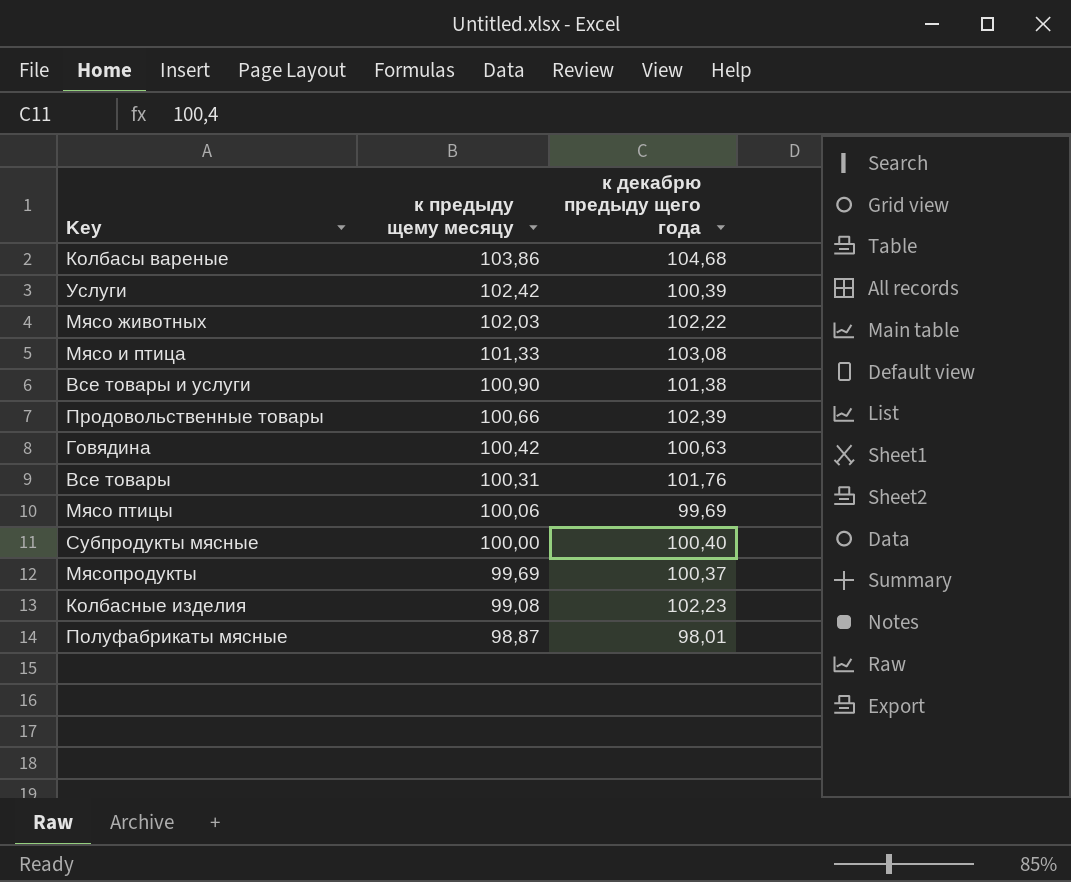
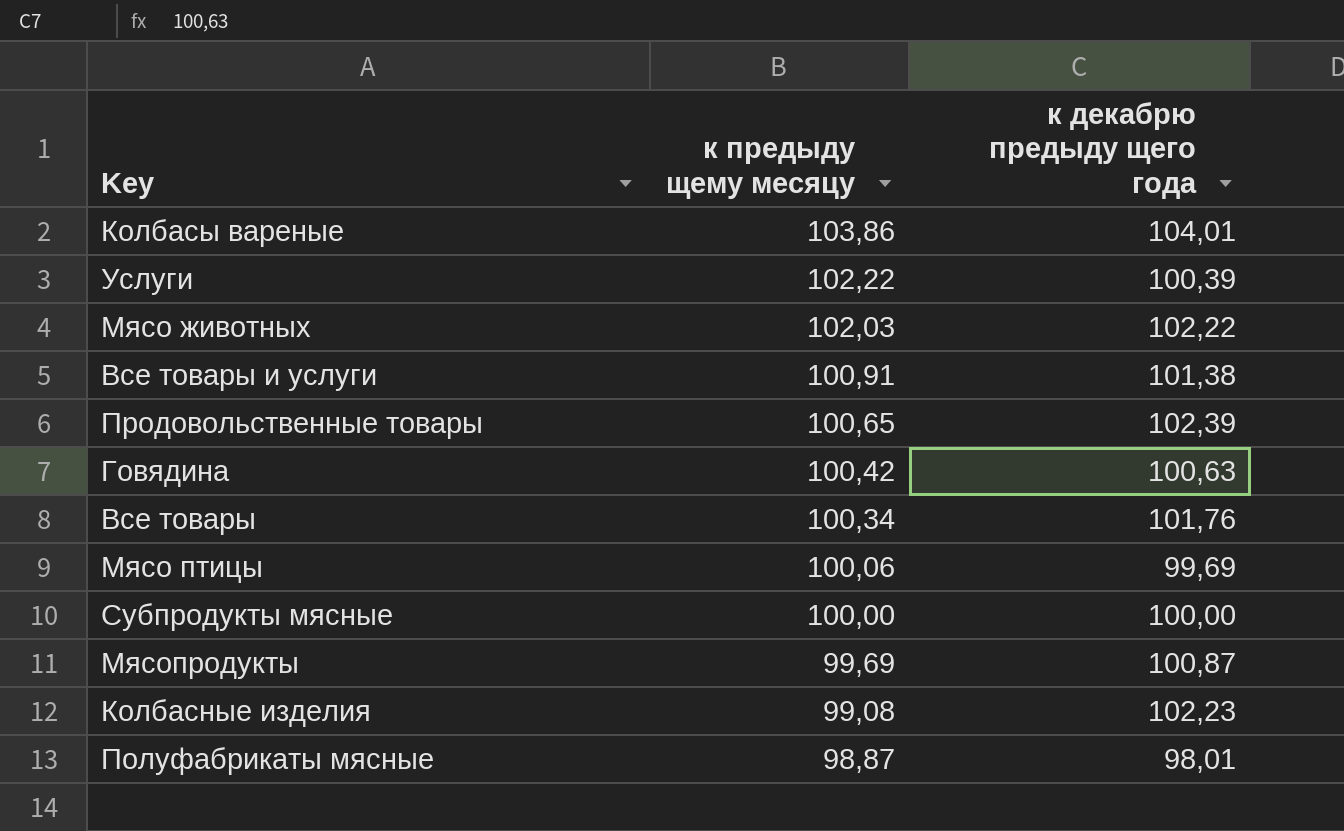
row Мясо и птица: 101,33 | 103,08 -> none
Колбасы вареные | к декабрю предыду щего года: 104,68 -> 104,01
Услуги | к предыду щему месяцу: 102,42 -> 102,22
Все товары и услуги | к предыду щему месяцу: 100,90 -> 100,91
Продовольственные товары | к предыду щему месяцу: 100,66 -> 100,65
Все товары | к предыду щему месяцу: 100,31 -> 100,34
Субпродукты мясные | к декабрю предыду щего года: 100,40 -> 100,00
Мясопродукты | к декабрю предыду щего года: 100,37 -> 100,87

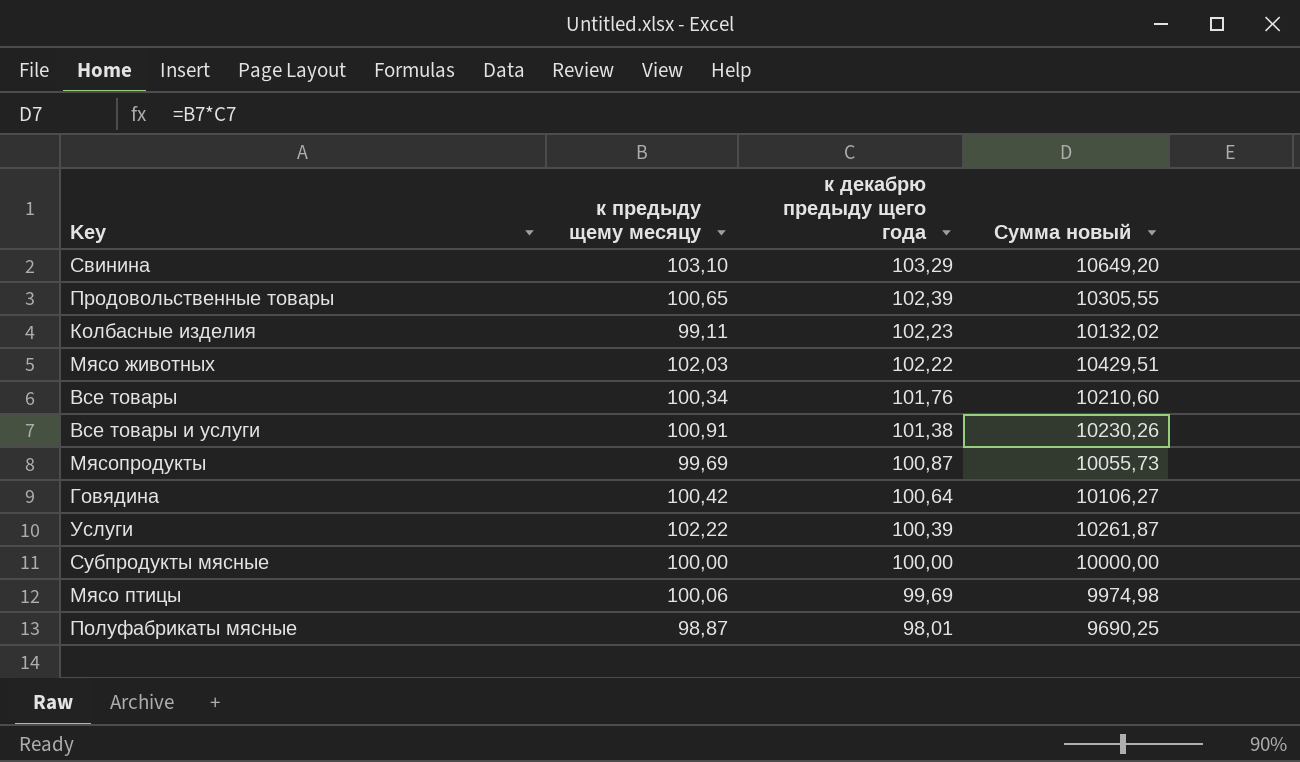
row order: к предыду щему месяцу descending -> к декабрю предыду щего года descending
column Сумма новый | formula: none -> [к предыду щему месяцу] * [к декабрю предыду щего года]
row Колбасы вареные: 103,86 | 104,01 -> none
row Свинина: none -> 103,10 | 103,29 | 10649,20
Колбасные изделия | к предыду щему месяцу: 99,08 -> 99,11
Говядина | к декабрю предыду щего года: 100,63 -> 100,64

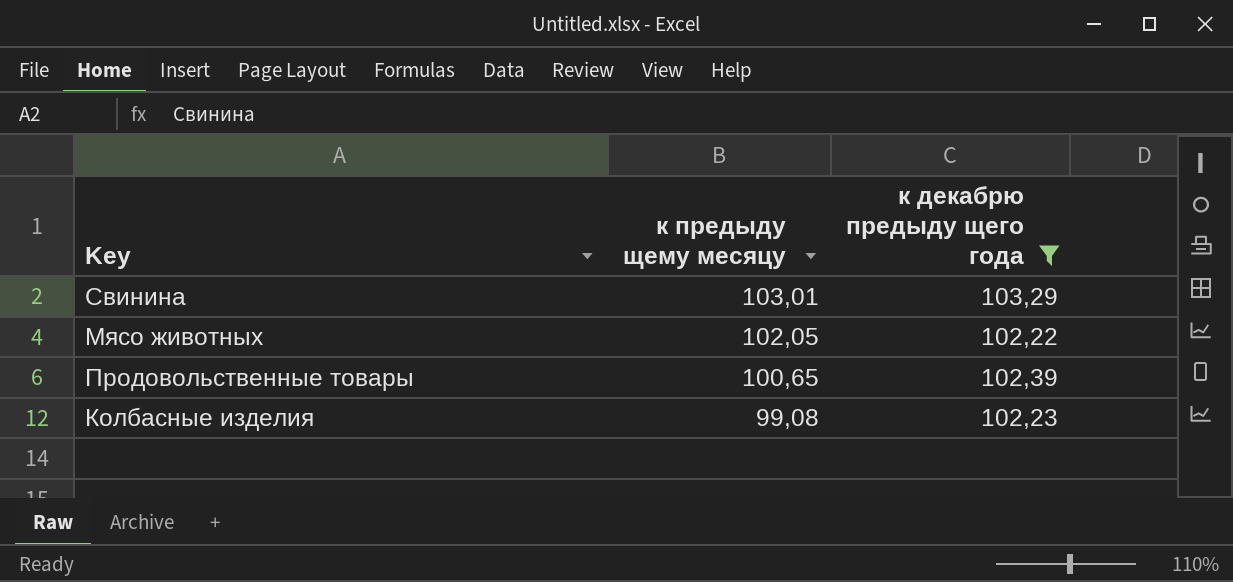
filter: none -> к декабрю предыду щего года >= 102,22
row order: к декабрю предыду щего года descending -> к предыду щему месяцу descending
column Сумма новый | formula: [к предыду щему месяцу] * [к декабрю предыду щего года] -> none
Свинина | к предыду щему месяцу: 103,10 -> 103,01
Мясо животных | к предыду щему месяцу: 102,03 -> 102,05
Колбасные изделия | к предыду щему месяцу: 99,11 -> 99,08

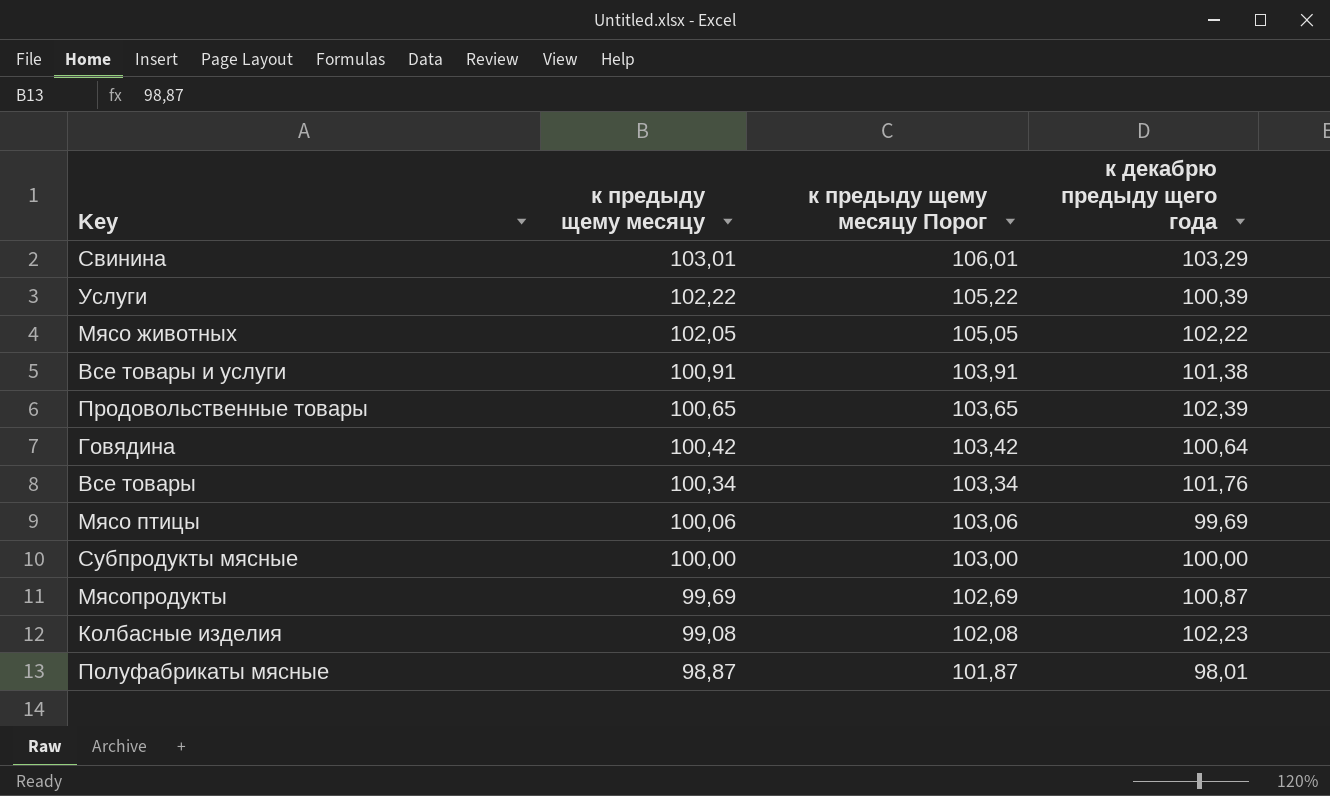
filter: к декабрю предыду щего года >= 102,22 -> none
column к предыду щему месяцу Порог | formula: none -> [к предыду щему месяцу] + 3

